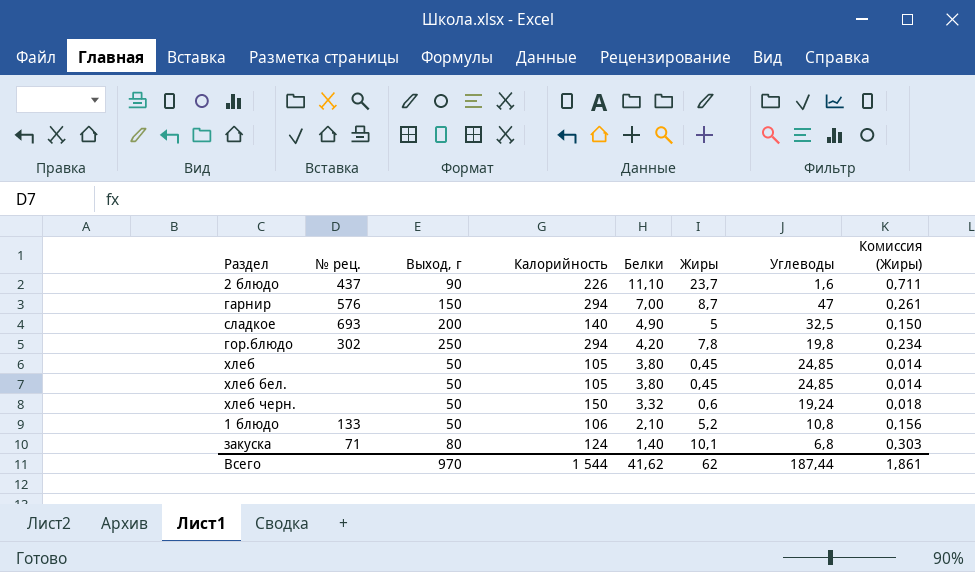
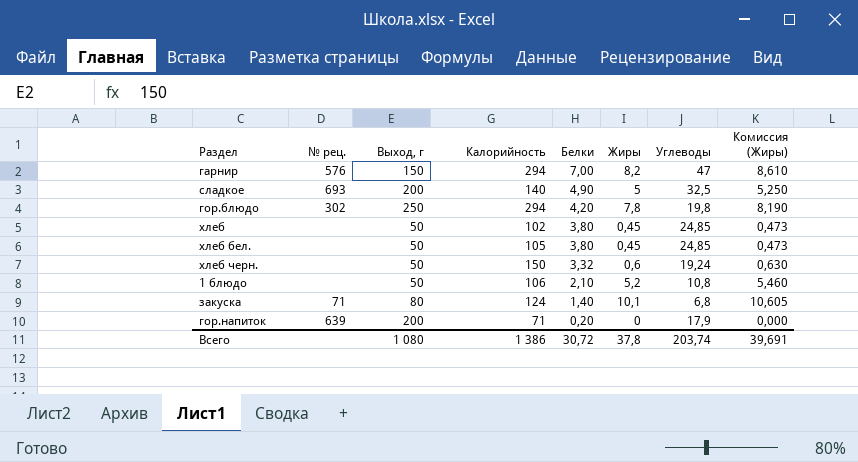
column Комиссия (Жиры) | formula: [Жиры] * 0,03 -> [Жиры] * 1,05
row 2 блюдо: 437 | 90 | 226 | 11,10 | 23,7 | 1,6 | 0,711 -> none
гарнир | Жиры: 8,7 -> 8,2
хлеб | Калорийность: 105 -> 102
1 блюдо | № рец.: 133 -> none
row гор.напиток: none -> 639 | 200 | 71 | 0,20 | 0 | 17,9 | 0,000
Всего | Выход, г: 970 -> 1 080
Всего | Калорийность: 1 544 -> 1 386
Всего | Белки: 41,62 -> 30,72
Всего | Жиры: 62 -> 37,8
Всего | Углеводы: 187,44 -> 203,74
Всего | Комиссия (Жиры): 1,861 -> 39,691

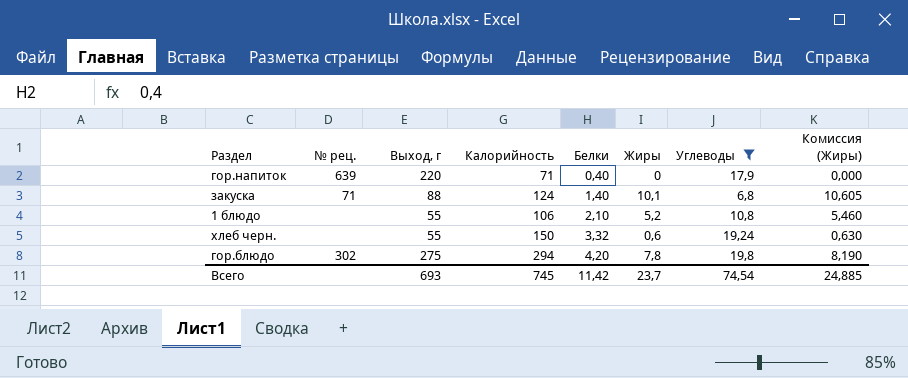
filter: none -> Углеводы <= 19,8
row order: Белки descending -> Белки ascending
гор.напиток | Выход, г: 200 -> 220
гор.напиток | Белки: 0,20 -> 0,40
закуска | Выход, г: 80 -> 88
1 блюдо | Выход, г: 50 -> 55
хлеб черн. | Выход, г: 50 -> 55
гор.блюдо | Выход, г: 250 -> 275
Всего | Выход, г: 1 080 -> 693
Всего | Калорийность: 1 386 -> 745
Всего | Белки: 30,72 -> 11,42
Всего | Жиры: 37,8 -> 23,7
Всего | Углеводы: 203,74 -> 74,54
Всего | Комиссия (Жиры): 39,691 -> 24,885

